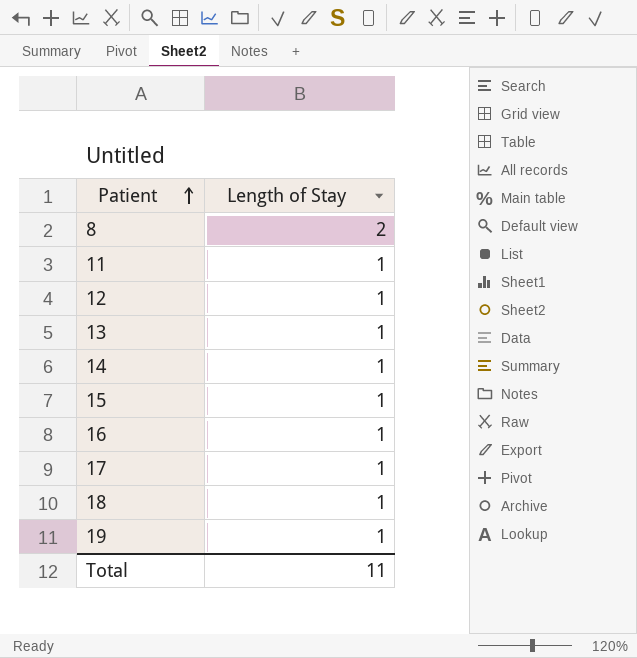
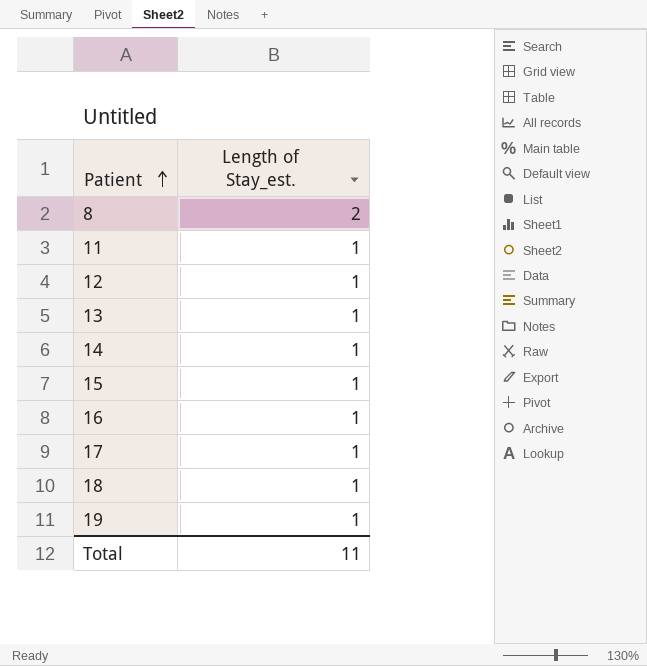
column name: Length of Stay -> Length of Stay_est.

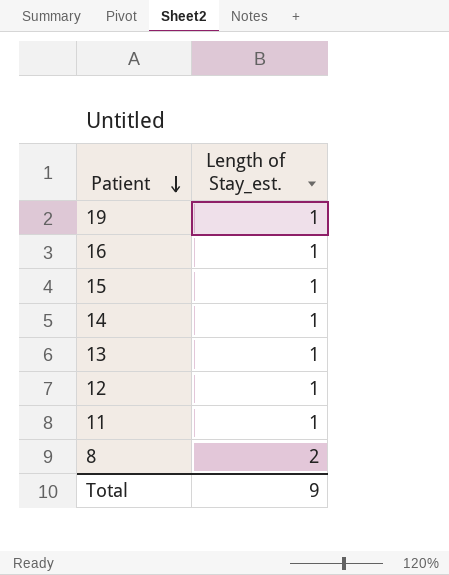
row order: Patient ascending -> Patient descending
row 17: 1 -> none
row 18: 1 -> none
Total | Length of Stay_est.: 11 -> 9

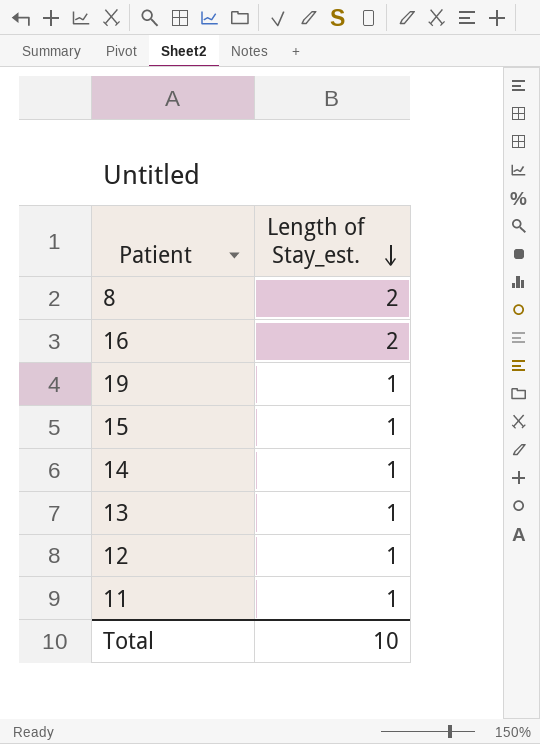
row order: Patient descending -> Length of Stay_est. descending
16 | Length of Stay_est.: 1 -> 2
Total | Length of Stay_est.: 9 -> 10

